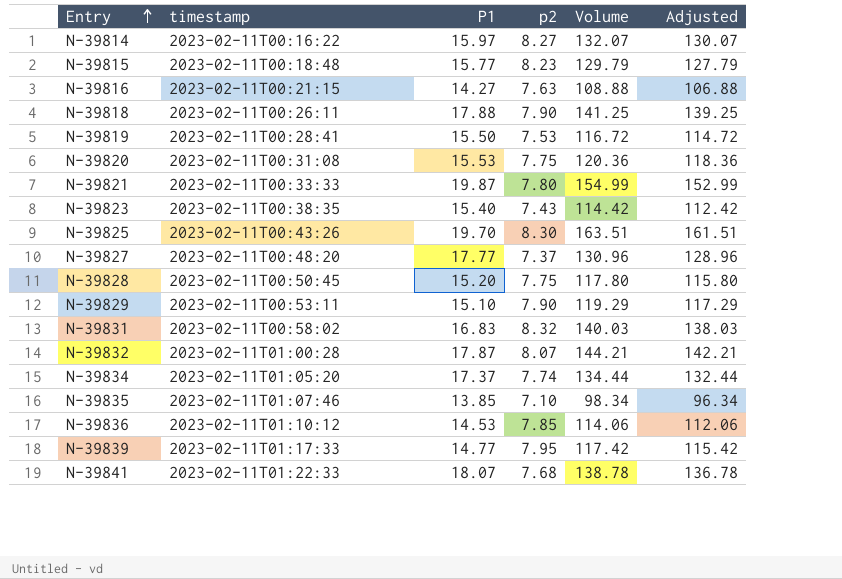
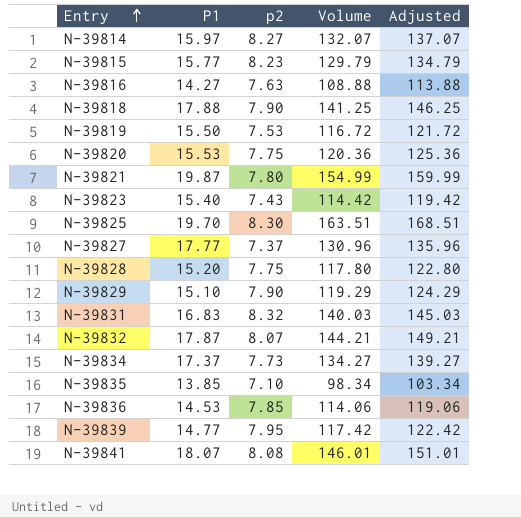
column timestamp | position: 2 -> none
column Adjusted | formula: [Volume] - 2 -> [Volume] + 5
N-39834 | p2: 7.74 -> 7.73
N-39834 | Volume: 134.44 -> 134.27
N-39841 | p2: 7.68 -> 8.08
N-39841 | Volume: 138.78 -> 146.01

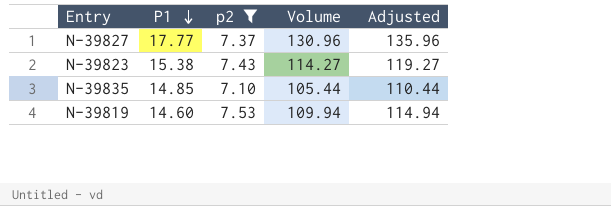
filter: none -> p2 <= 7.53
row order: Entry ascending -> P1 descending
N-39823 | P1: 15.40 -> 15.38
N-39823 | Volume: 114.42 -> 114.27
N-39823 | Adjusted: 119.42 -> 119.27
N-39835 | P1: 13.85 -> 14.85
N-39835 | Volume: 98.34 -> 105.44
N-39835 | Adjusted: 103.34 -> 110.44
N-39819 | P1: 15.50 -> 14.60
N-39819 | Volume: 116.72 -> 109.94
N-39819 | Adjusted: 121.72 -> 114.94

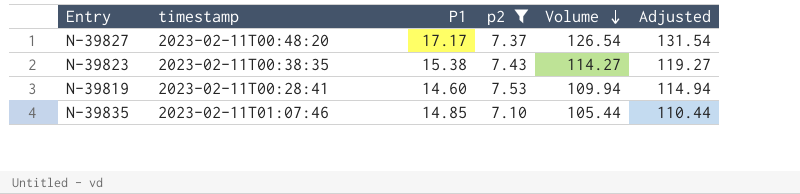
row order: P1 descending -> Volume descending
column timestamp | position: none -> 2
N-39827 | P1: 17.77 -> 17.17
N-39827 | Volume: 130.96 -> 126.54
N-39827 | Adjusted: 135.96 -> 131.54

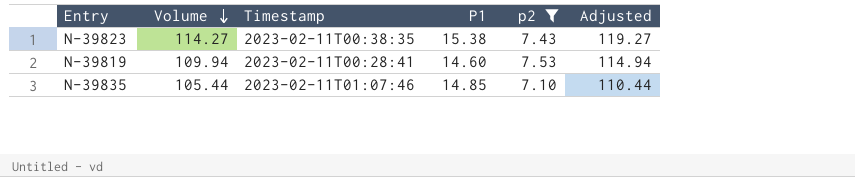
column Volume | position: 5 -> 2
column name: timestamp -> Timestamp
row N-39827: 2023-02-11T00:48:20 | 17.17 | 7.37 | 126.54 | 131.54 -> none

